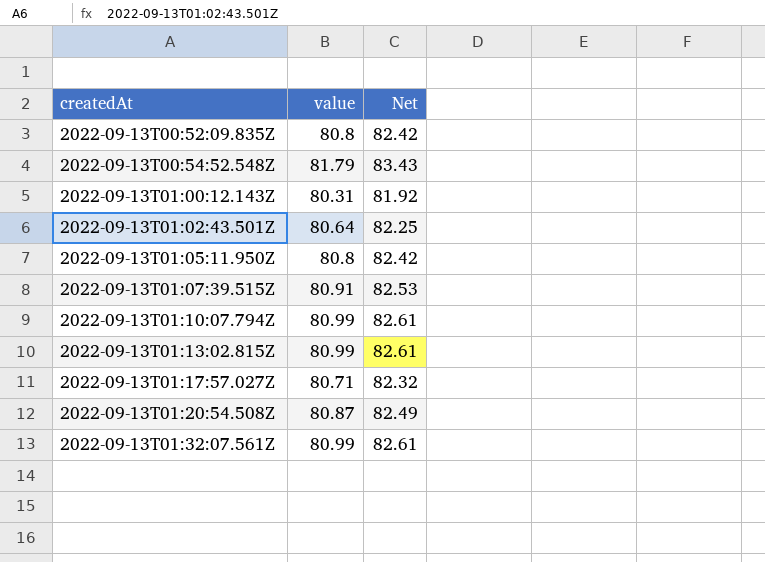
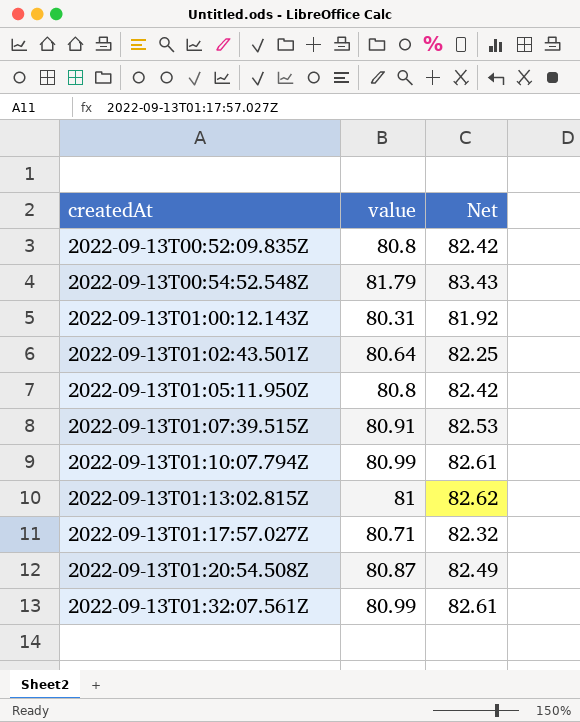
2022-09-13T01:13:02.815Z | value: 80.99 -> 81
2022-09-13T01:13:02.815Z | Net: 82.61 -> 82.62

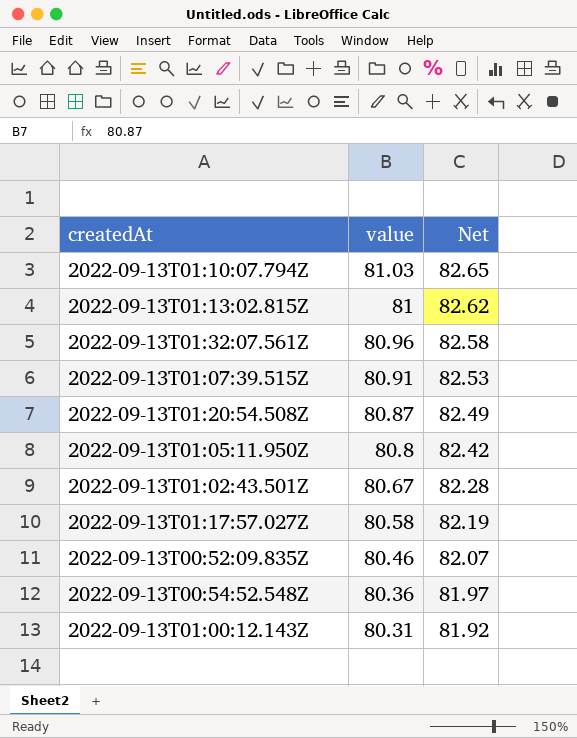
row order: createdAt ascending -> value descending
2022-09-13T01:10:07.794Z | value: 80.99 -> 81.03
2022-09-13T01:10:07.794Z | Net: 82.61 -> 82.65
2022-09-13T01:32:07.561Z | value: 80.99 -> 80.96
2022-09-13T01:32:07.561Z | Net: 82.61 -> 82.58
2022-09-13T01:02:43.501Z | value: 80.64 -> 80.67
2022-09-13T01:02:43.501Z | Net: 82.25 -> 82.28
2022-09-13T01:17:57.027Z | value: 80.71 -> 80.58
2022-09-13T01:17:57.027Z | Net: 82.32 -> 82.19
2022-09-13T00:52:09.835Z | value: 80.8 -> 80.46
2022-09-13T00:52:09.835Z | Net: 82.42 -> 82.07
2022-09-13T00:54:52.548Z | value: 81.79 -> 80.36
2022-09-13T00:54:52.548Z | Net: 83.43 -> 81.97

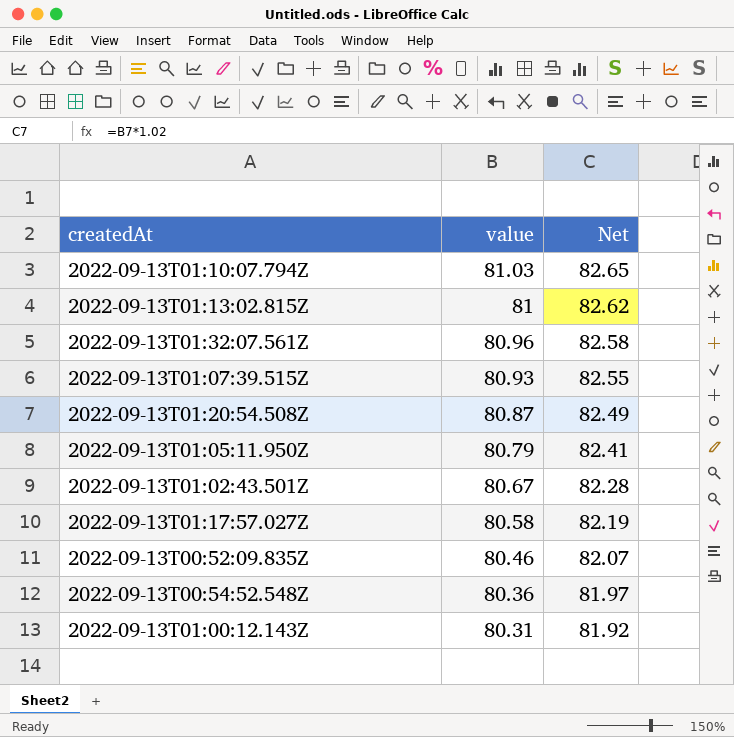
2022-09-13T01:07:39.515Z | value: 80.91 -> 80.93
2022-09-13T01:07:39.515Z | Net: 82.53 -> 82.55
2022-09-13T01:05:11.950Z | value: 80.8 -> 80.79
2022-09-13T01:05:11.950Z | Net: 82.42 -> 82.41

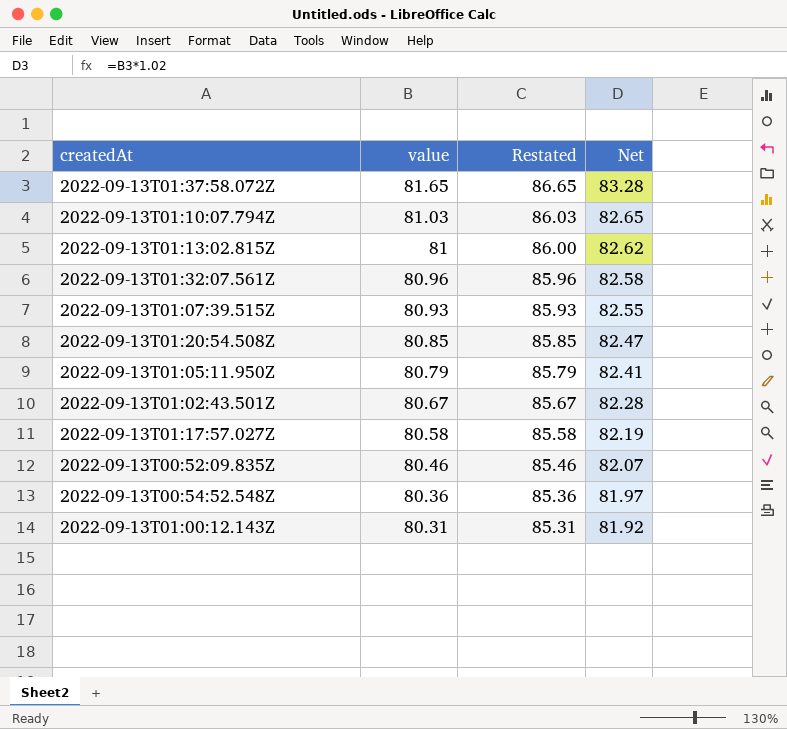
column Restated | formula: none -> [value] + 5
row 2022-09-13T01:37:58.072Z: none -> 81.65 | 86.65 | 83.28
2022-09-13T01:20:54.508Z | value: 80.87 -> 80.85
2022-09-13T01:20:54.508Z | Net: 82.49 -> 82.47

